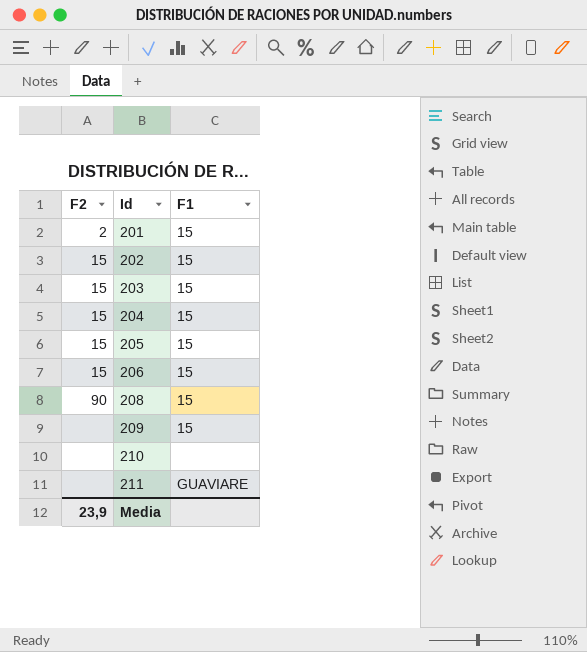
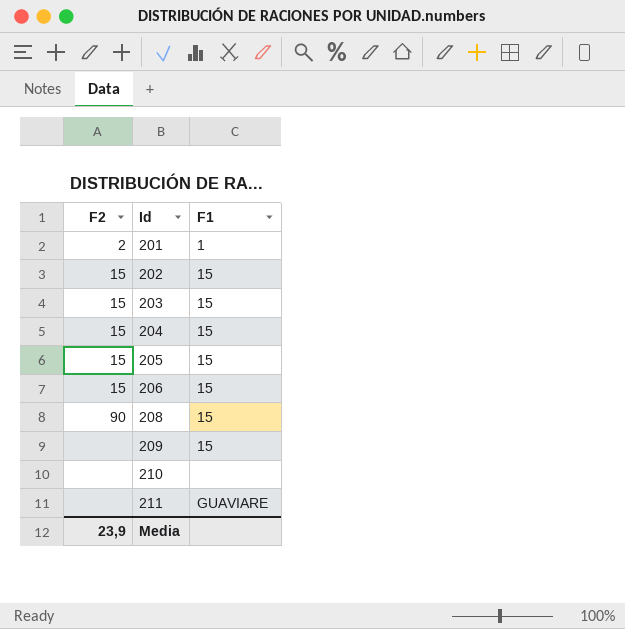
201 | F1: 15 -> 1

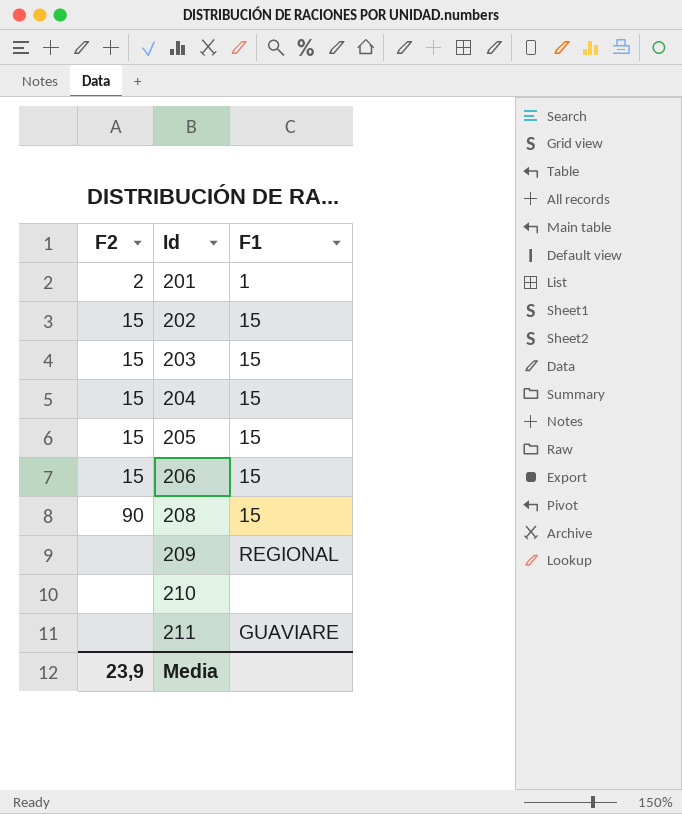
209 | F1: 15 -> REGIONAL

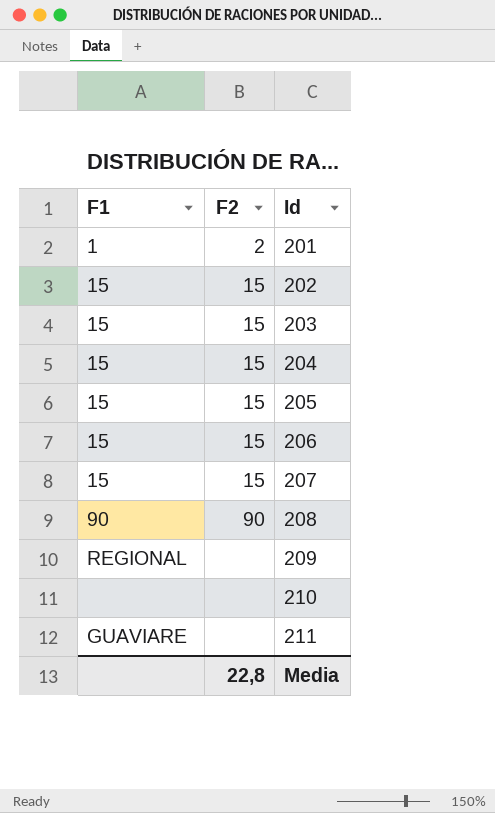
column F1 | position: 3 -> 1
row 207: none -> 15 | 15
208 | F1: 15 -> 90
Media | F2: 23,9 -> 22,8

